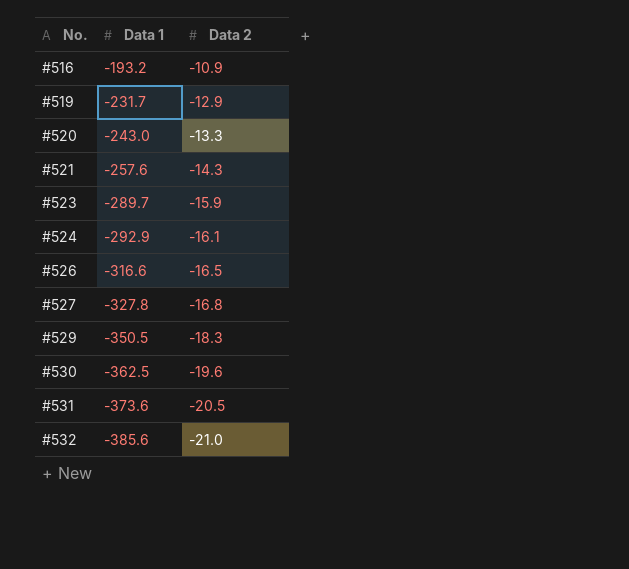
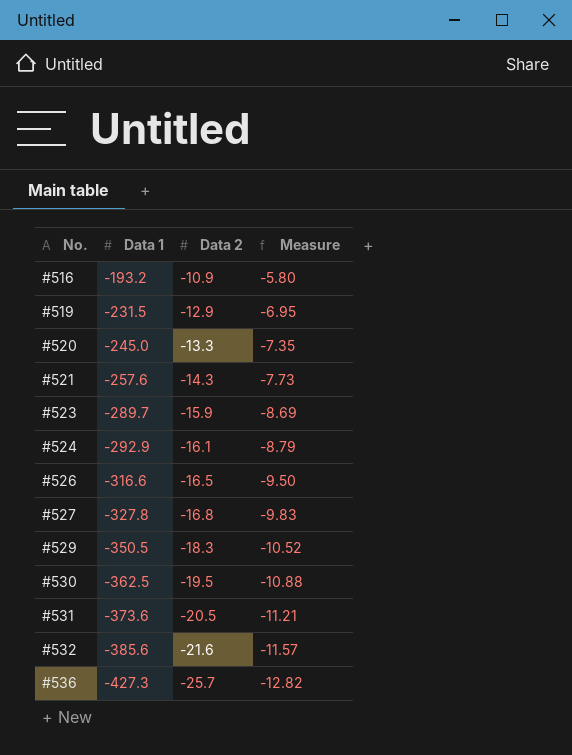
column Measure | formula: none -> [Data 1] * 0.03
#519 | Data 1: -231.7 -> -231.5
#520 | Data 1: -243.0 -> -245.0
#530 | Data 2: -19.6 -> -19.5
#532 | Data 2: -21.0 -> -21.6
row #536: none -> -427.3 | -25.7 | -12.82

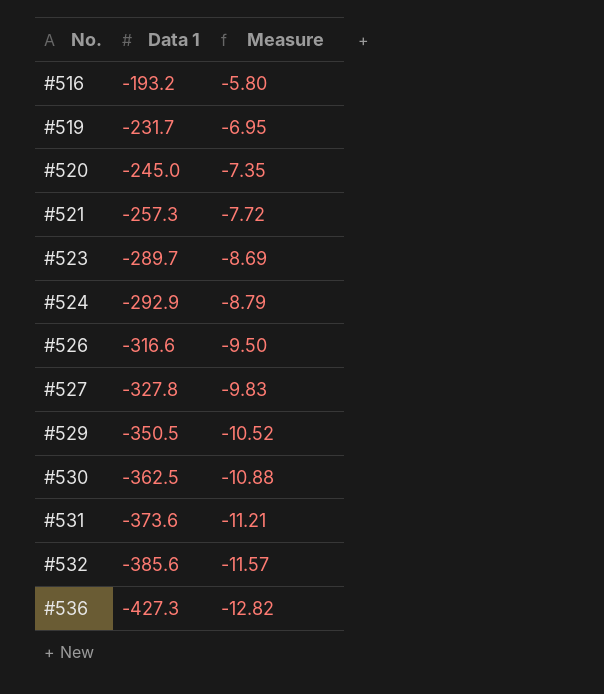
column Data 2 | position: 3 -> none
#519 | Data 1: -231.5 -> -231.7
#521 | Data 1: -257.6 -> -257.3
#521 | Measure: -7.73 -> -7.72

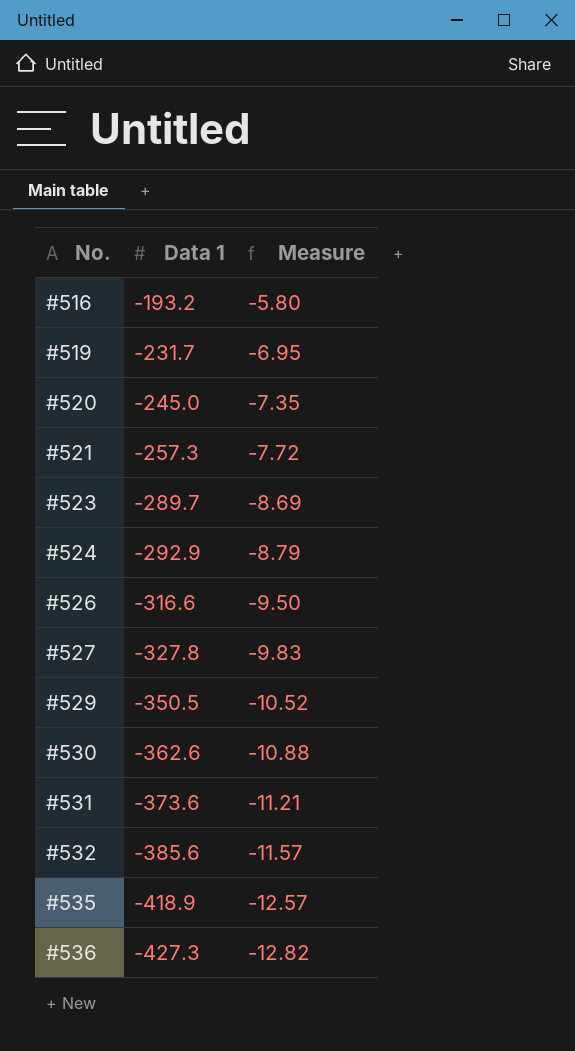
#530 | Data 1: -362.5 -> -362.6
row #535: none -> -418.9 | -12.57

